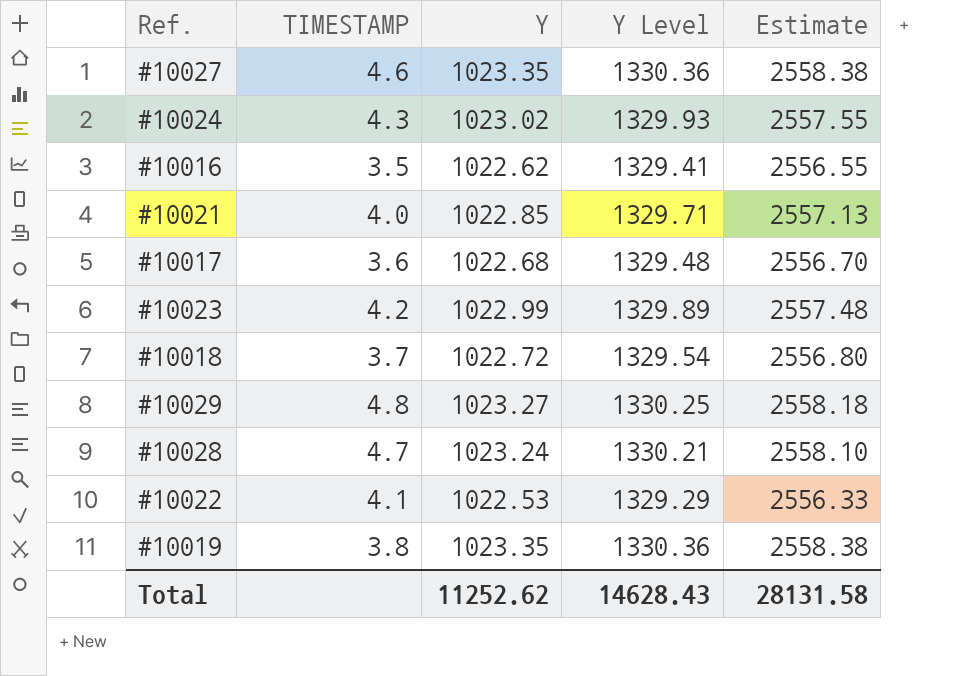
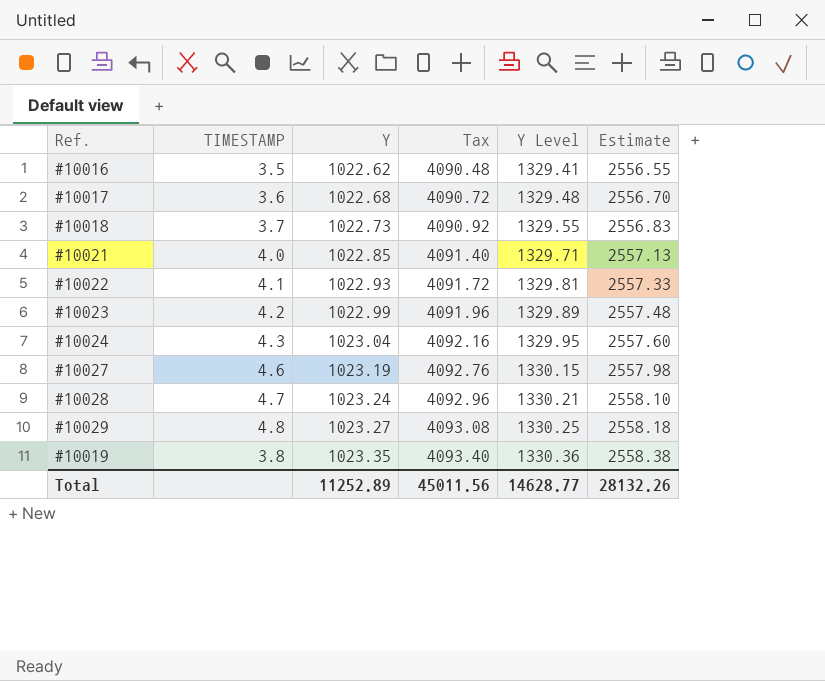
row order: none -> Y ascending
column Tax | formula: none -> [Y] * 4
#10018 | Y: 1022.72 -> 1022.73
#10018 | Y Level: 1329.54 -> 1329.55
#10018 | Estimate: 2556.80 -> 2556.83
#10022 | Y: 1022.53 -> 1022.93
#10022 | Y Level: 1329.29 -> 1329.81
#10022 | Estimate: 2556.33 -> 2557.33
#10024 | Y: 1023.02 -> 1023.04
#10024 | Y Level: 1329.93 -> 1329.95
#10024 | Estimate: 2557.55 -> 2557.60
#10027 | Y: 1023.35 -> 1023.19
#10027 | Y Level: 1330.36 -> 1330.15
#10027 | Estimate: 2558.38 -> 2557.98
Total | Y: 11252.62 -> 11252.89
Total | Y Level: 14628.43 -> 14628.77
Total | Estimate: 28131.58 -> 28132.26

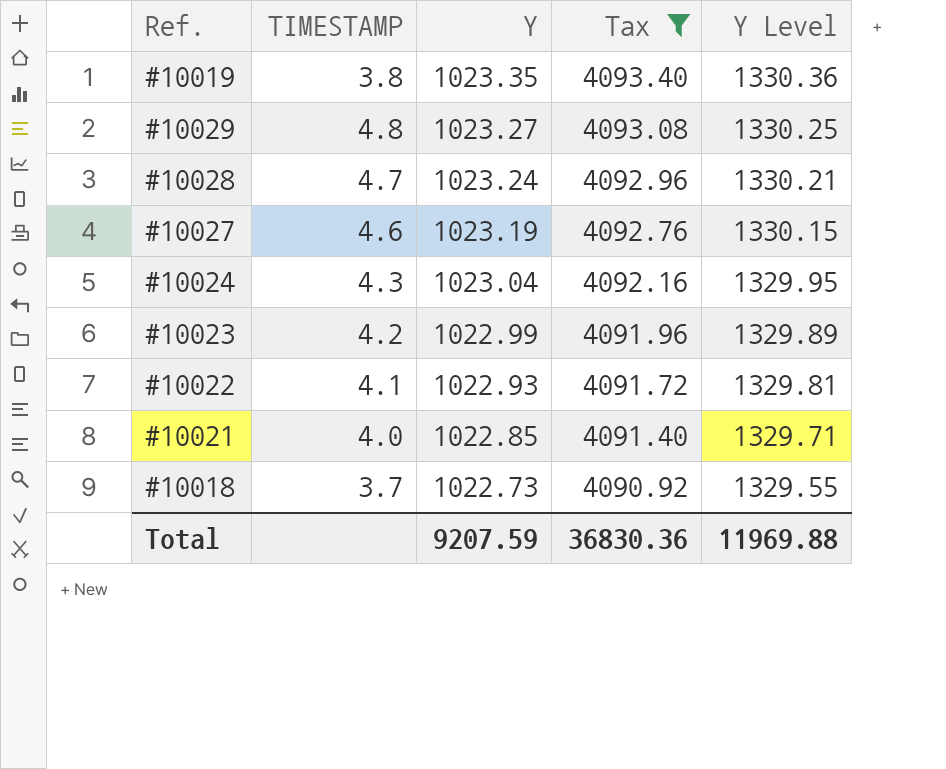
filter: none -> Tax >= 4090.92
row order: Y ascending -> Y descending
column Estimate | formula: [Y] * 2.5 -> none
Total | Y: 11252.89 -> 9207.59
Total | Tax: 45011.56 -> 36830.36
Total | Y Level: 14628.77 -> 11969.88

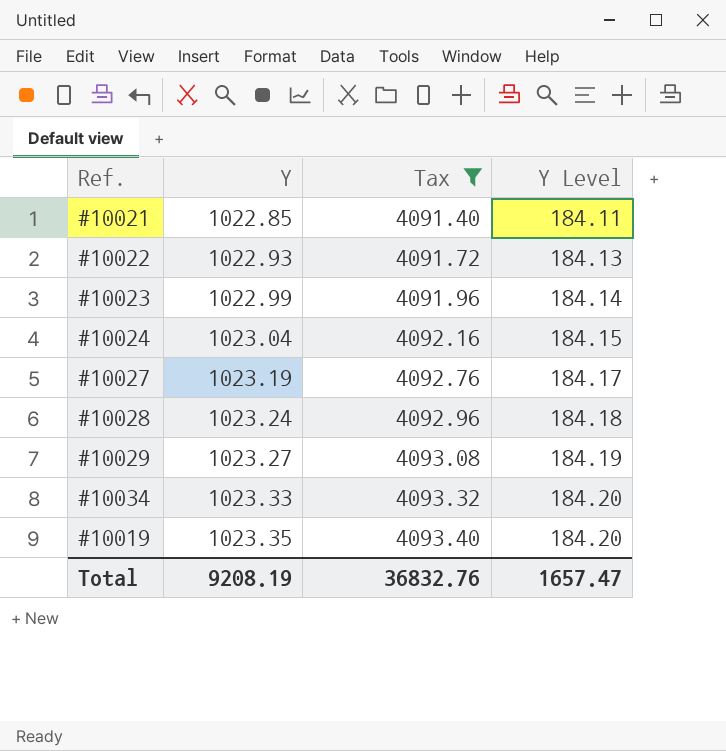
row order: Y descending -> Y ascending
column TIMESTAMP | position: 2 -> none
column Y Level | formula: [Y] * 1.3 -> [Y] * 0.18
row #10018: 3.7 | 1022.73 | 4090.92 | 1329.55 -> none
row #10034: none -> 1023.33 | 4093.32 | 184.20
Total | Y: 9207.59 -> 9208.19
Total | Tax: 36830.36 -> 36832.76
Total | Y Level: 11969.88 -> 1657.47

